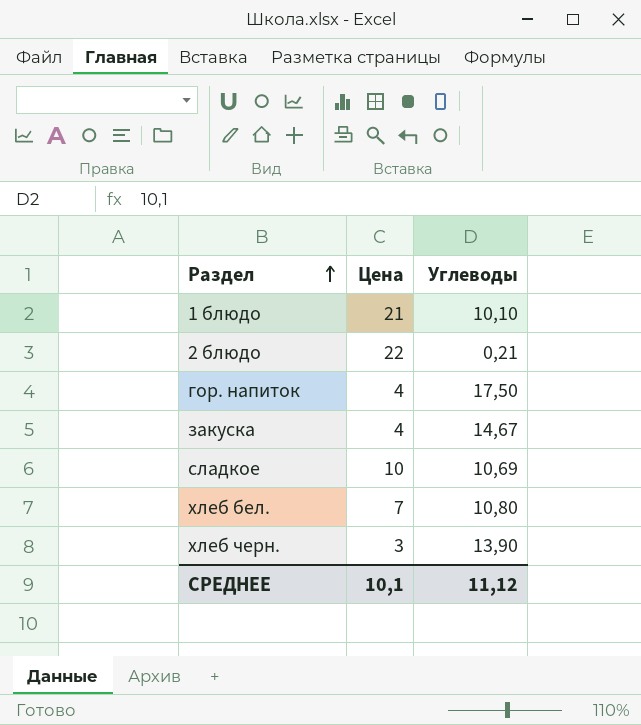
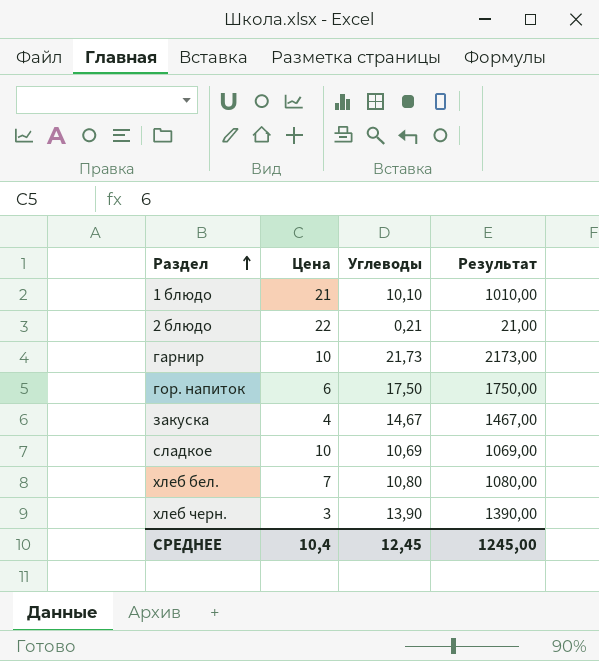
column Результат | formula: none -> [Углеводы] * 100
row гарнир: none -> 10 | 21,73 | 2173,00
гор. напиток | Цена: 4 -> 6
СРЕДНЕЕ | Цена: 10,1 -> 10,4
СРЕДНЕЕ | Углеводы: 11,12 -> 12,45

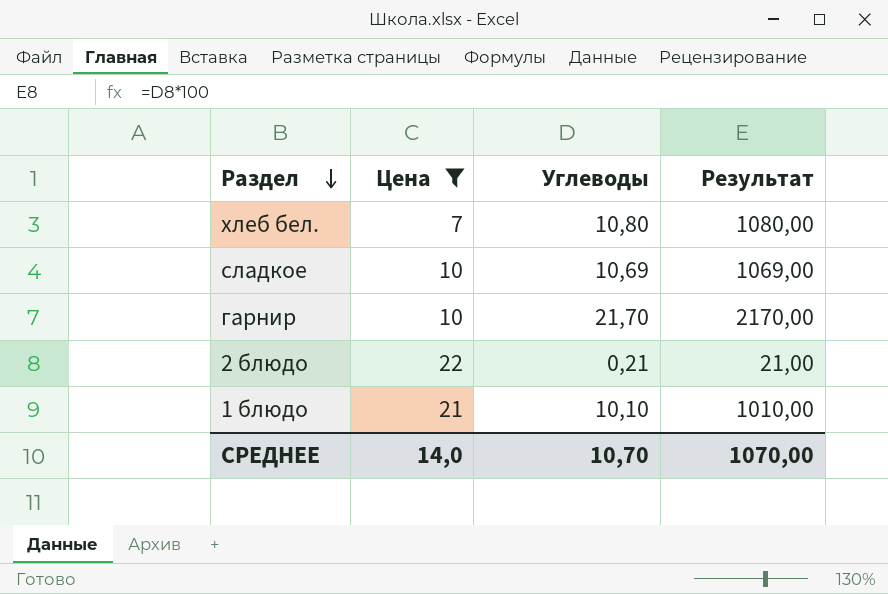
filter: none -> Цена >= 7
row order: Раздел ascending -> Раздел descending
гарнир | Углеводы: 21,73 -> 21,70
гарнир | Результат: 2173,00 -> 2170,00
СРЕДНЕЕ | Цена: 10,4 -> 14,0
СРЕДНЕЕ | Углеводы: 12,45 -> 10,70
СРЕДНЕЕ | Результат: 1245,00 -> 1070,00

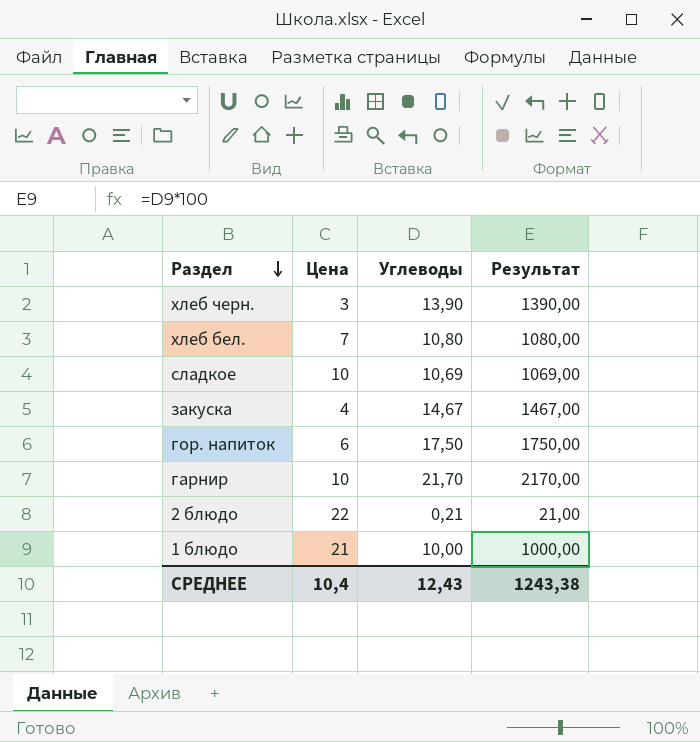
filter: Цена >= 7 -> none
1 блюдо | Углеводы: 10,10 -> 10,00
1 блюдо | Результат: 1010,00 -> 1000,00
СРЕДНЕЕ | Цена: 14,0 -> 10,4
СРЕДНЕЕ | Углеводы: 10,70 -> 12,43
СРЕДНЕЕ | Результат: 1070,00 -> 1243,38

